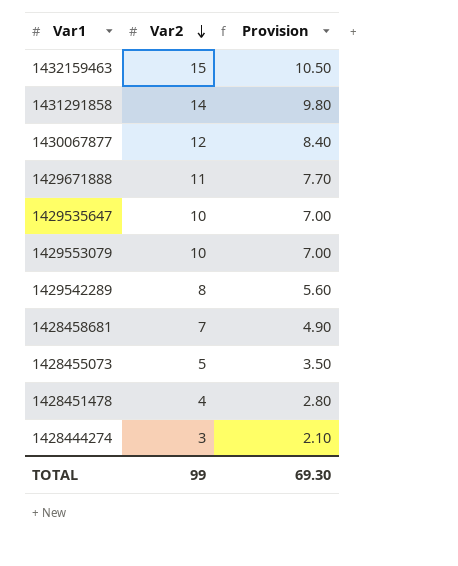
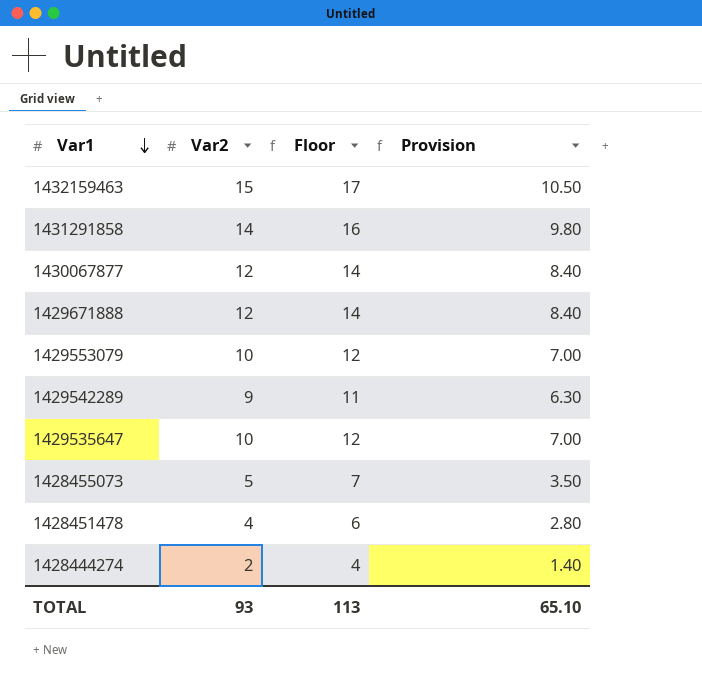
row order: Var2 descending -> Var1 descending
column Floor | formula: none -> [Var2] + 2
row 1428458681: 7 | 4.90 -> none
1429671888 | Var2: 11 -> 12
1429671888 | Provision: 7.70 -> 8.40
1429542289 | Var2: 8 -> 9
1429542289 | Provision: 5.60 -> 6.30
1428444274 | Var2: 3 -> 2
1428444274 | Provision: 2.10 -> 1.40
TOTAL | Var2: 99 -> 93
TOTAL | Provision: 69.30 -> 65.10

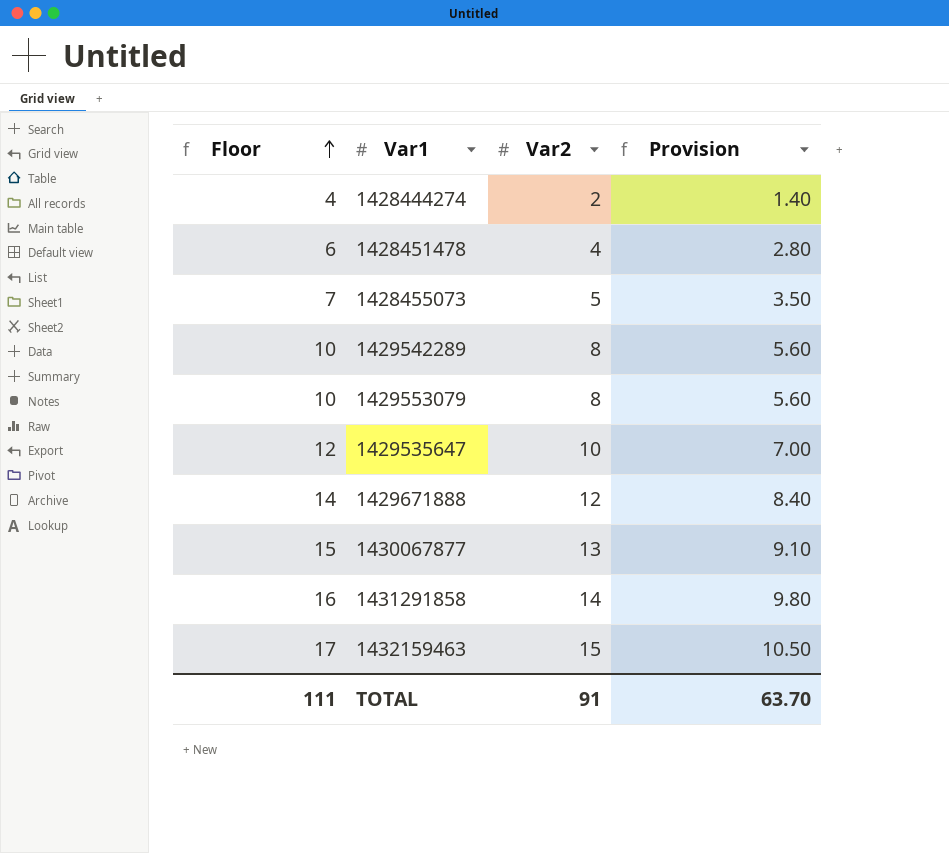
row order: Var1 descending -> Floor ascending
column Floor | position: 3 -> 1
1429542289 | Floor: 11 -> 10
1429542289 | Var2: 9 -> 8
1429542289 | Provision: 6.30 -> 5.60
1429553079 | Floor: 12 -> 10
1429553079 | Var2: 10 -> 8
1429553079 | Provision: 7.00 -> 5.60
1430067877 | Floor: 14 -> 15
1430067877 | Var2: 12 -> 13
1430067877 | Provision: 8.40 -> 9.10
TOTAL | Floor: 113 -> 111
TOTAL | Var2: 93 -> 91
TOTAL | Provision: 65.10 -> 63.70

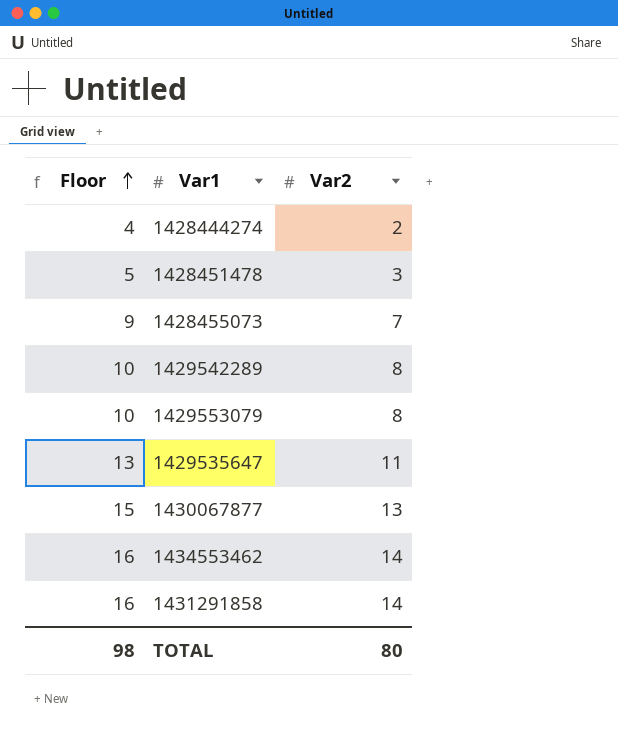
column Provision | formula: [Var2] * 0.7 -> none
row 1429671888: 14 | 12 | 8.40 -> none
row 1432159463: 17 | 15 | 10.50 -> none
1428451478 | Floor: 6 -> 5
1428451478 | Var2: 4 -> 3
1428455073 | Floor: 7 -> 9
1428455073 | Var2: 5 -> 7
1429535647 | Floor: 12 -> 13
1429535647 | Var2: 10 -> 11
row 1434553462: none -> 16 | 14
TOTAL | Floor: 111 -> 98
TOTAL | Var2: 91 -> 80

